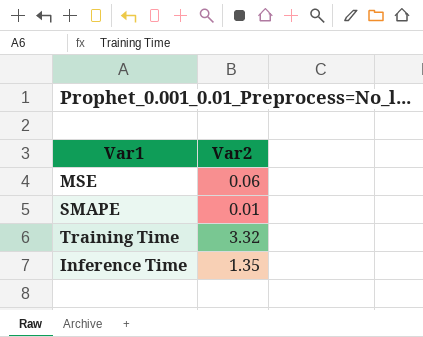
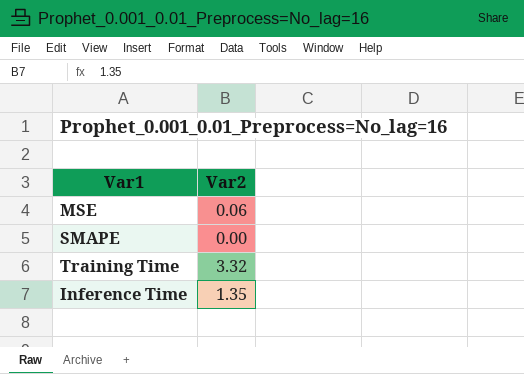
SMAPE | Var2: 0.01 -> 0.00

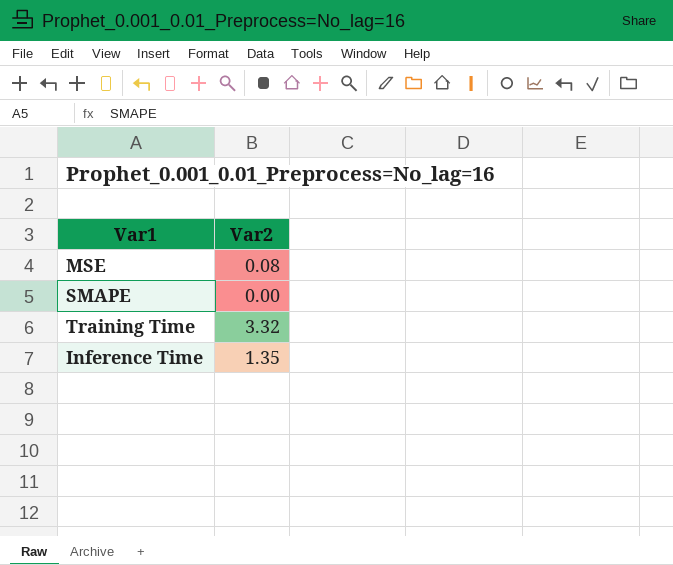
MSE | Var2: 0.06 -> 0.08

